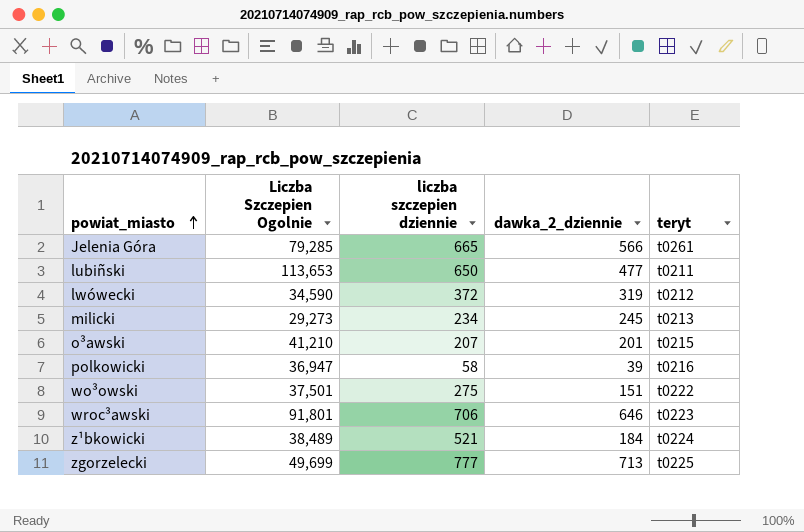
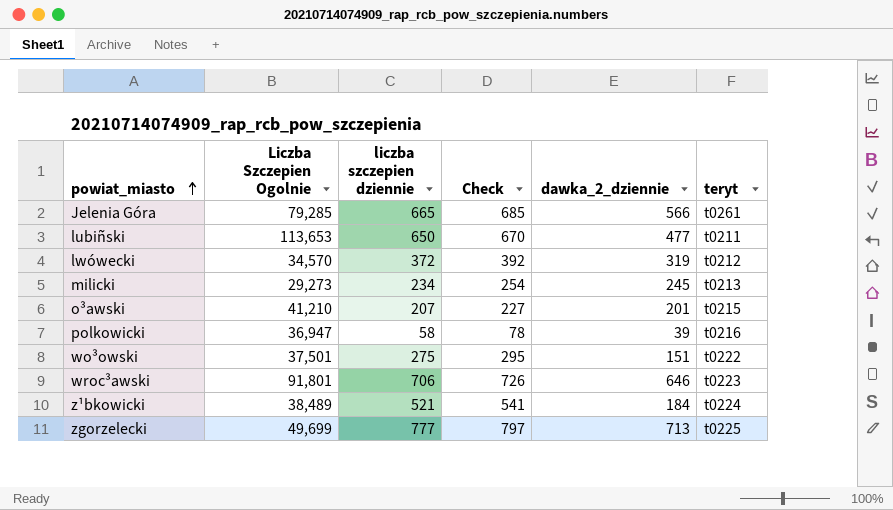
column Check | formula: none -> [liczba szczepien dziennie] + 20
lwówecki | Liczba Szczepien Ogolnie: 34,590 -> 34,570

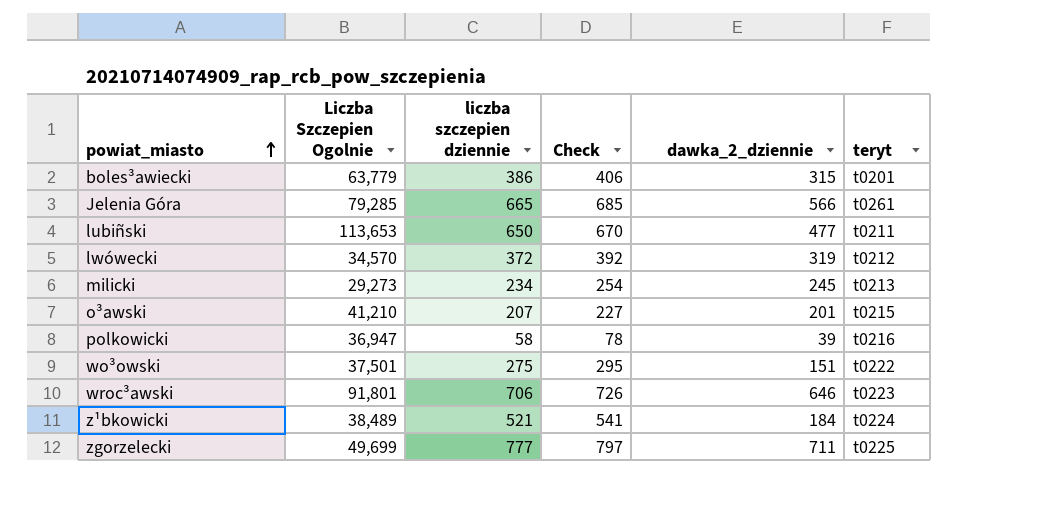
row boles³awiecki: none -> 63,779 | 386 | 406 | 315 | t0201
zgorzelecki | dawka_2_dziennie: 713 -> 711

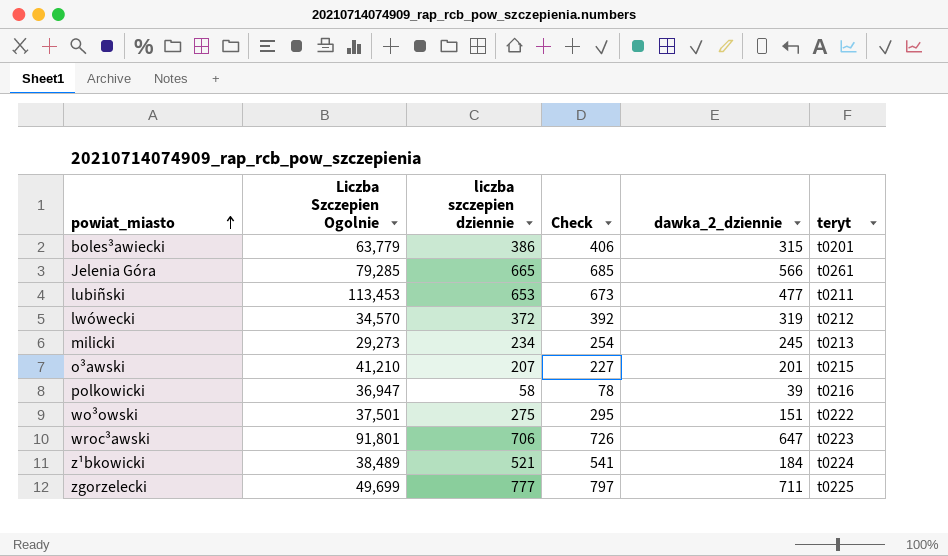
lubiñski | Liczba Szczepien Ogolnie: 113,653 -> 113,453
lubiñski | liczba szczepien dziennie: 650 -> 653
lubiñski | Check: 670 -> 673
wroc³awski | dawka_2_dziennie: 646 -> 647

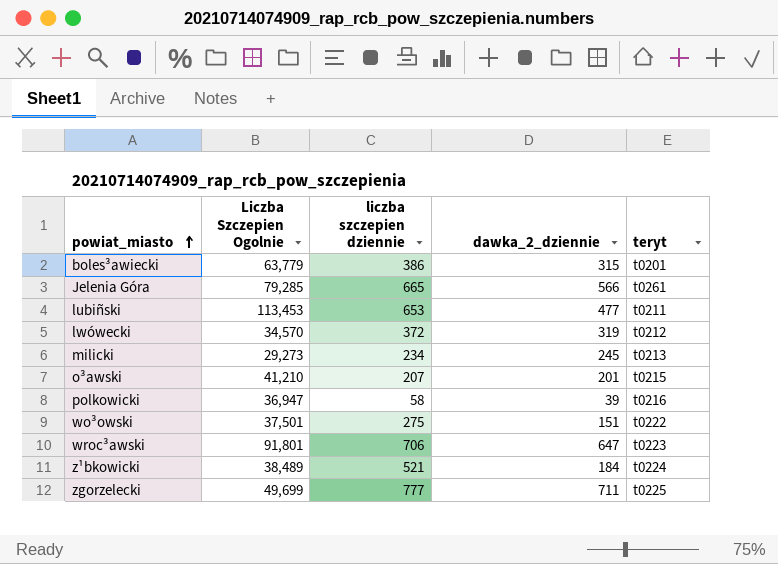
column Check | formula: [liczba szczepien dziennie] + 20 -> none

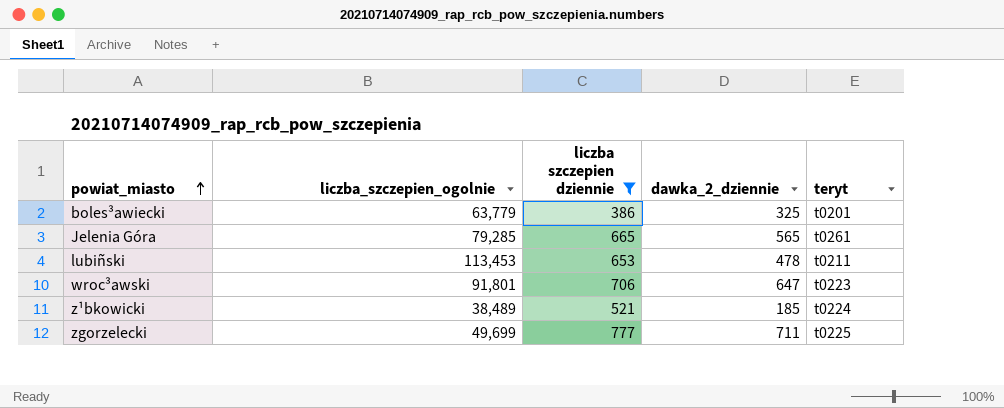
filter: none -> liczba szczepien dziennie >= 386
column name: Liczba Szczepien Ogolnie -> liczba_szczepien_ogolnie
boles³awiecki | dawka_2_dziennie: 315 -> 325
Jelenia Góra | dawka_2_dziennie: 566 -> 565
lubiñski | dawka_2_dziennie: 477 -> 478
z¹bkowicki | dawka_2_dziennie: 184 -> 185

